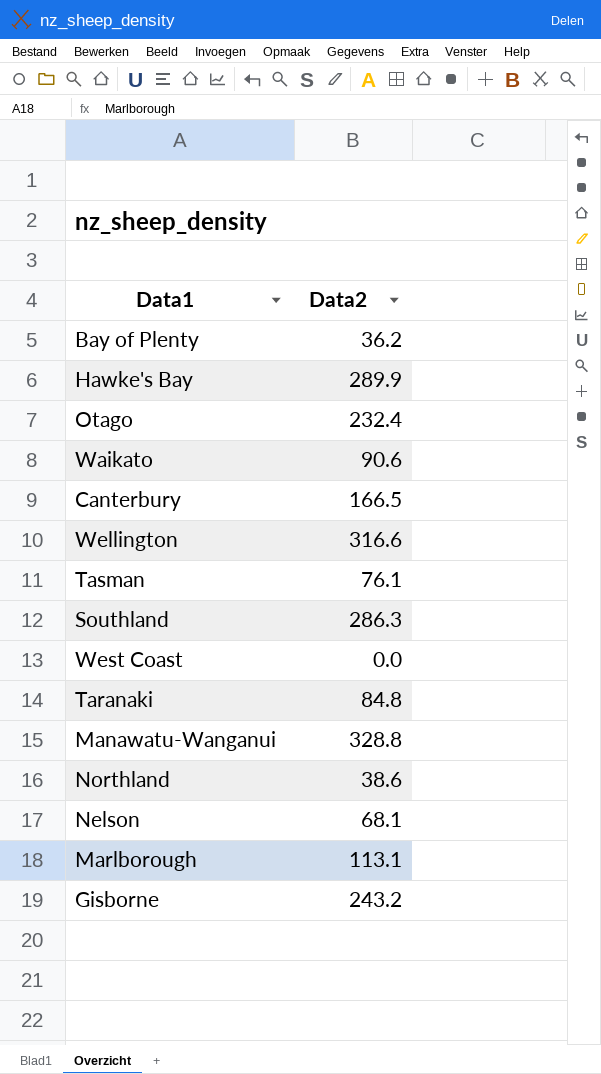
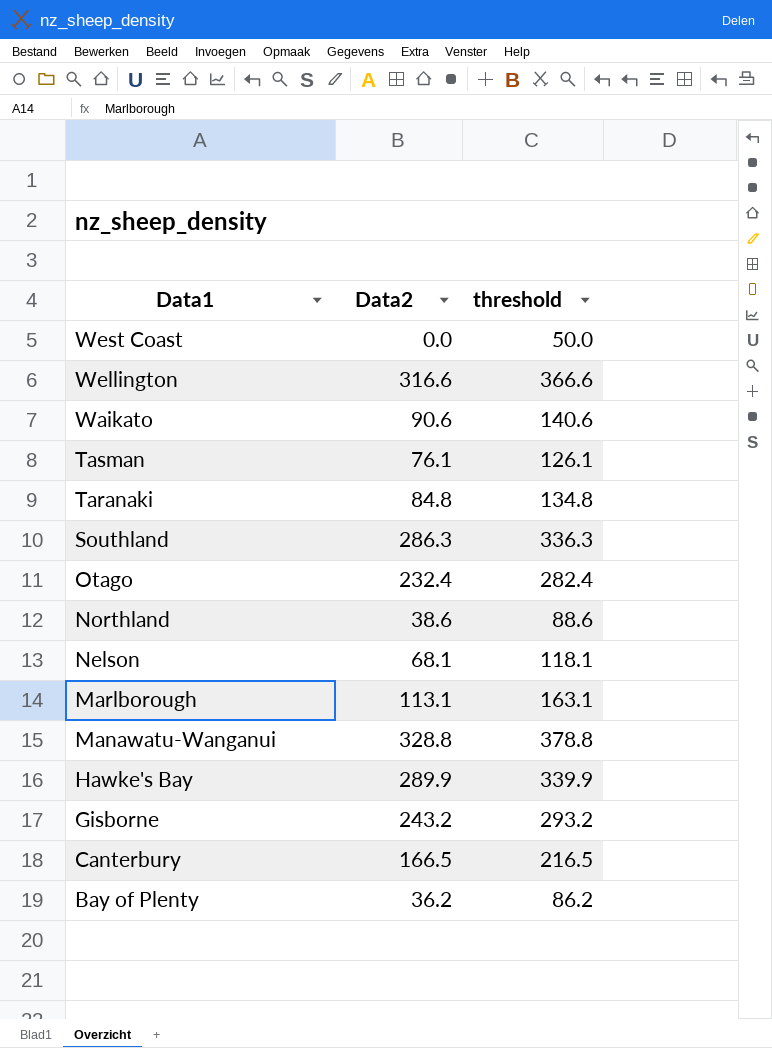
row order: none -> Data1 descending
column threshold | formula: none -> [Data2] + 50

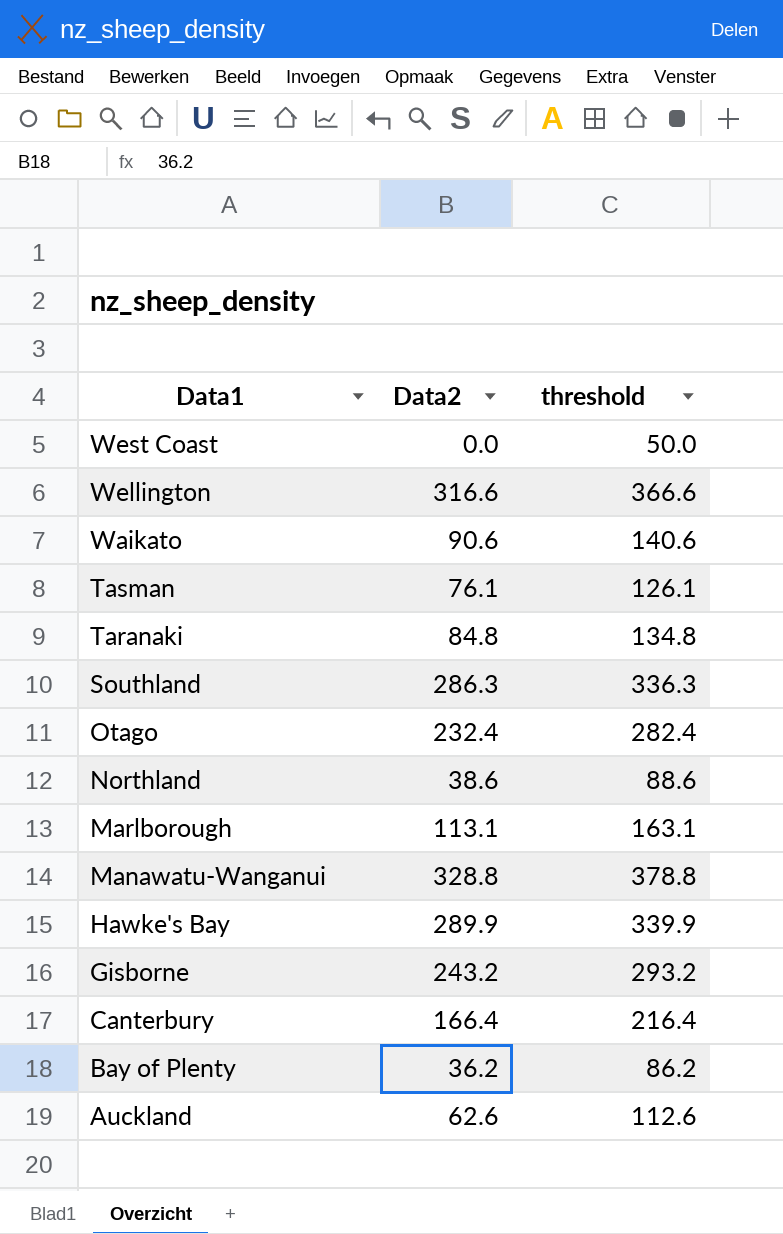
row Nelson: 68.1 | 118.1 -> none
Canterbury | Data2: 166.5 -> 166.4
Canterbury | threshold: 216.5 -> 216.4
row Auckland: none -> 62.6 | 112.6

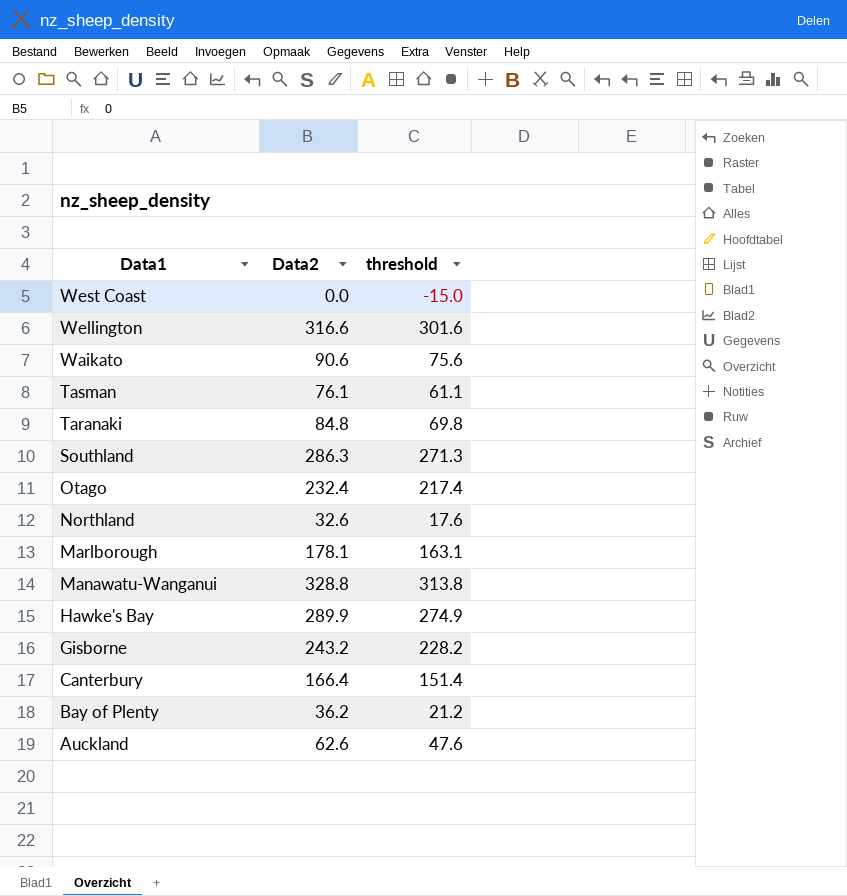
column threshold | formula: [Data2] + 50 -> [Data2] - 15
Northland | Data2: 38.6 -> 32.6
Marlborough | Data2: 113.1 -> 178.1

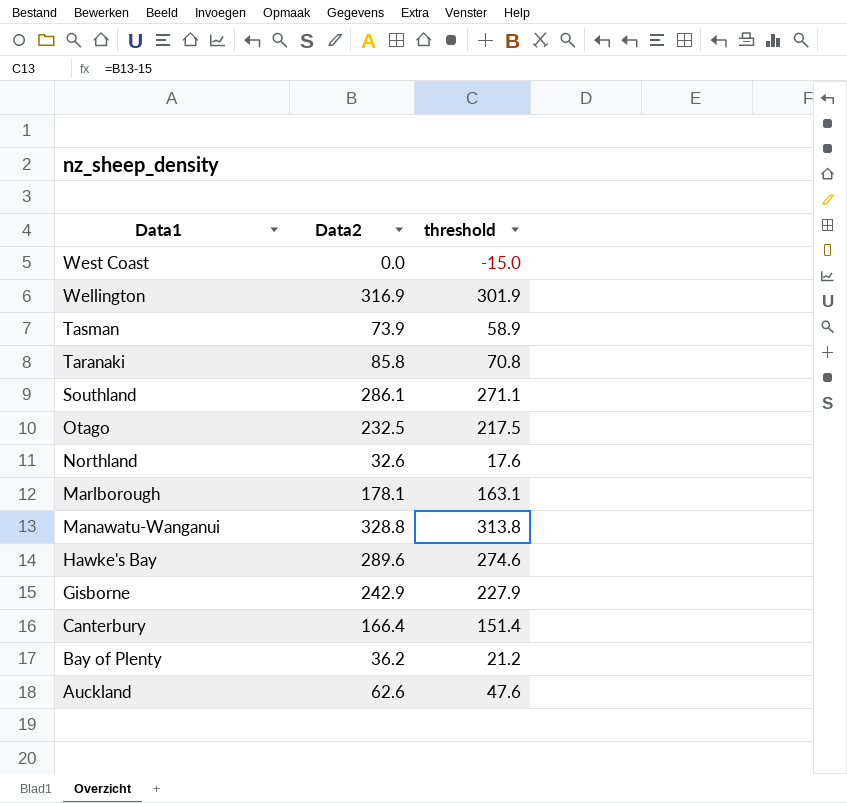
row Waikato: 90.6 | 75.6 -> none
Wellington | Data2: 316.6 -> 316.9
Wellington | threshold: 301.6 -> 301.9
Tasman | Data2: 76.1 -> 73.9
Tasman | threshold: 61.1 -> 58.9
Taranaki | Data2: 84.8 -> 85.8
Taranaki | threshold: 69.8 -> 70.8
Southland | Data2: 286.3 -> 286.1
Southland | threshold: 271.3 -> 271.1
Otago | Data2: 232.4 -> 232.5
Otago | threshold: 217.4 -> 217.5
Hawke's Bay | Data2: 289.9 -> 289.6
Hawke's Bay | threshold: 274.9 -> 274.6
Gisborne | Data2: 243.2 -> 242.9
Gisborne | threshold: 228.2 -> 227.9

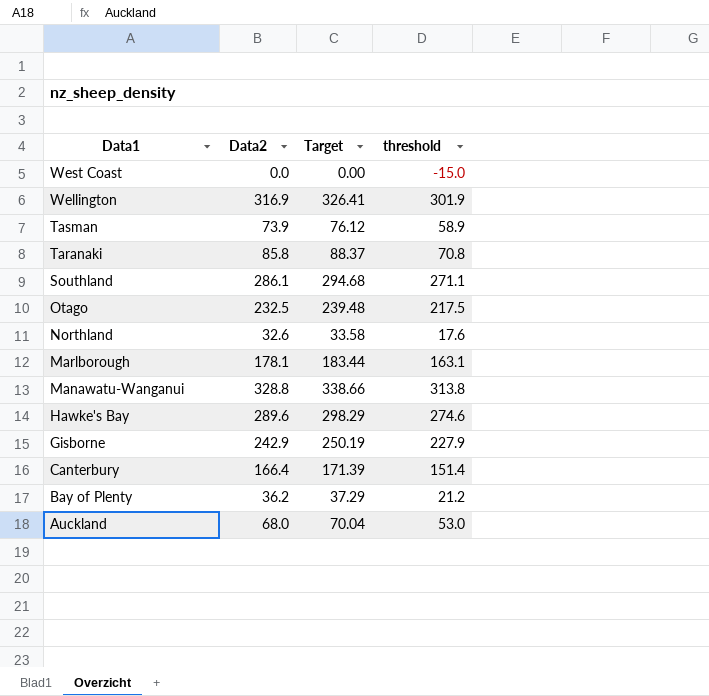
column Target | formula: none -> [Data2] * 1.03
Auckland | Data2: 62.6 -> 68.0
Auckland | threshold: 47.6 -> 53.0

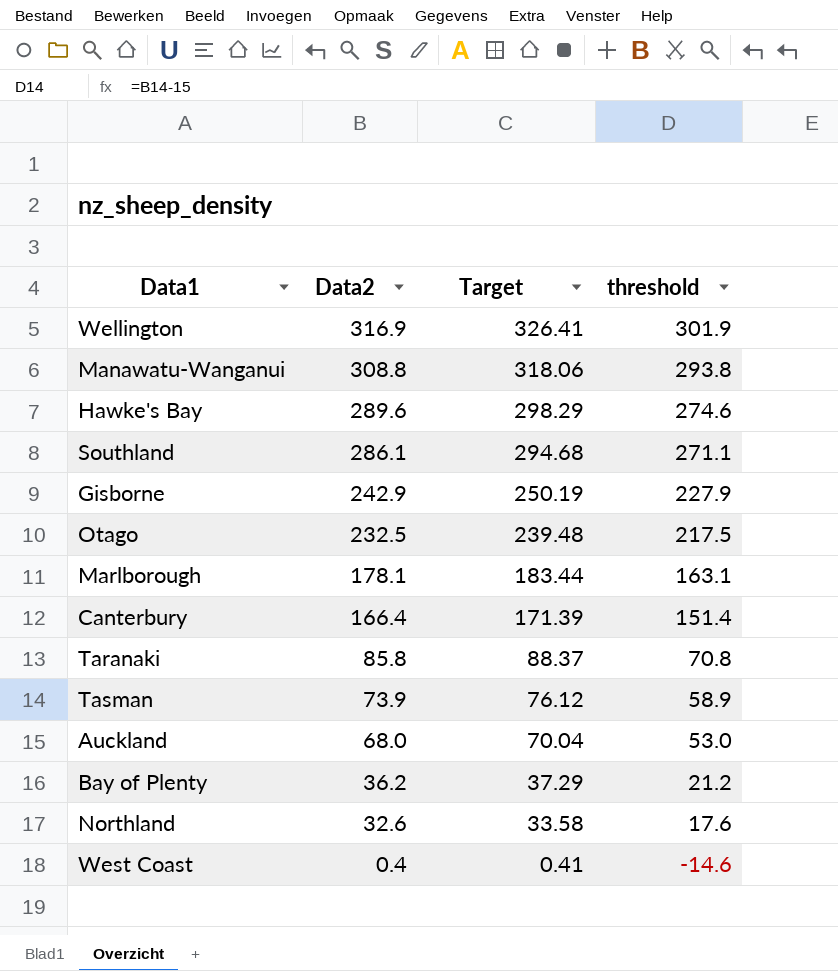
row order: Data1 descending -> Data2 descending
Manawatu-Wanganui | Data2: 328.8 -> 308.8
Manawatu-Wanganui | Target: 338.66 -> 318.06
Manawatu-Wanganui | threshold: 313.8 -> 293.8
West Coast | Data2: 0.0 -> 0.4
West Coast | Target: 0.00 -> 0.41
West Coast | threshold: -15.0 -> -14.6

